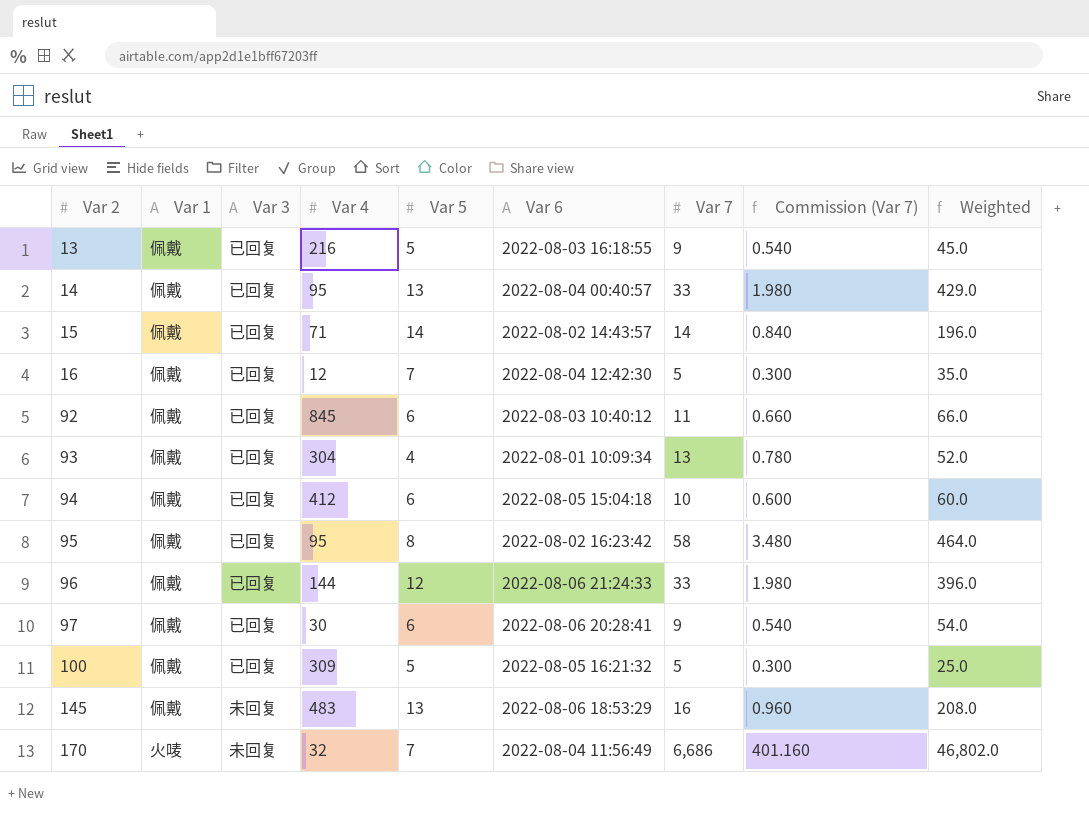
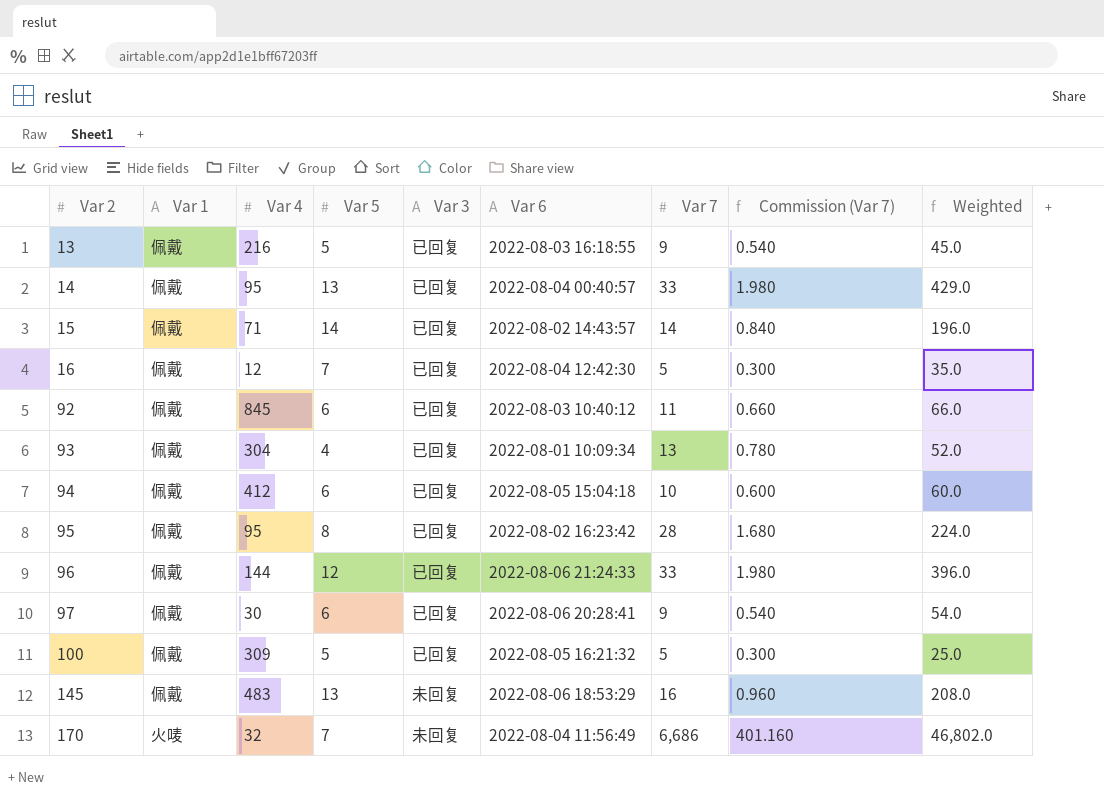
column Var 3 | position: 3 -> 5
95 | Var 7: 58 -> 28
95 | Commission (Var 7): 3.480 -> 1.680
95 | Weighted: 464.0 -> 224.0

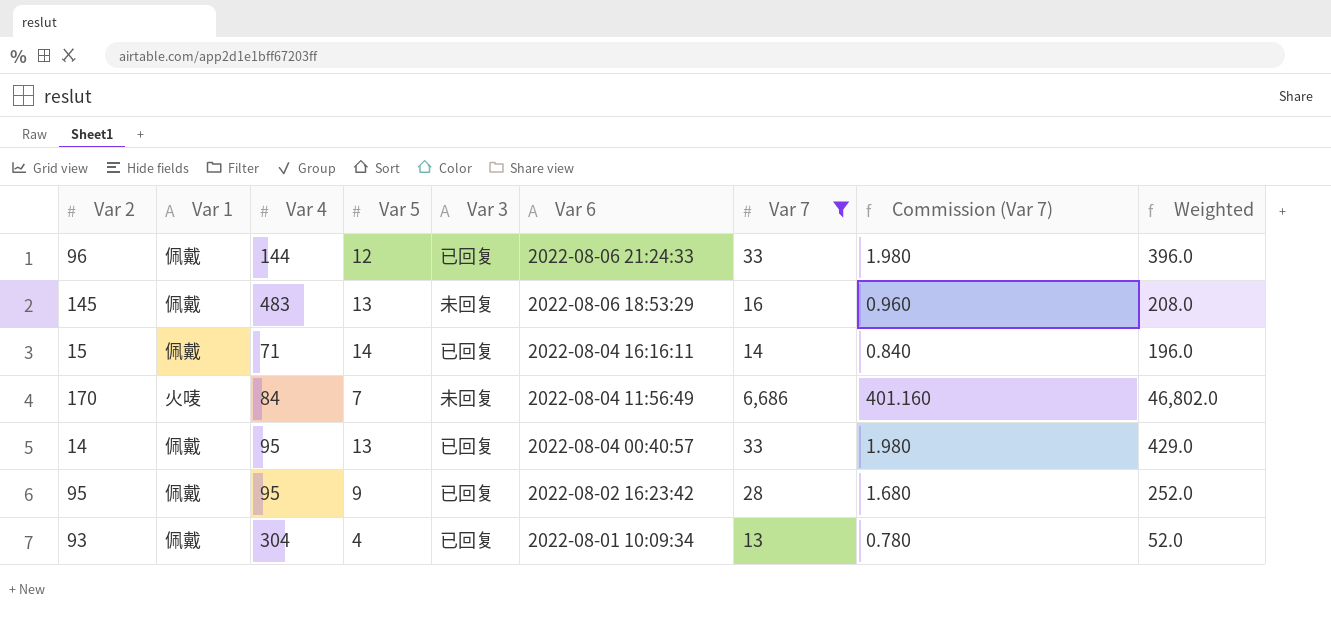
filter: none -> Var 7 >= 13
row order: Var 2 ascending -> Var 6 descending
15 | Var 6: 2022-08-02 14:43:57 -> 2022-08-04 16:16:11
170 | Var 4: 32 -> 84
95 | Var 5: 8 -> 9
95 | Weighted: 224.0 -> 252.0

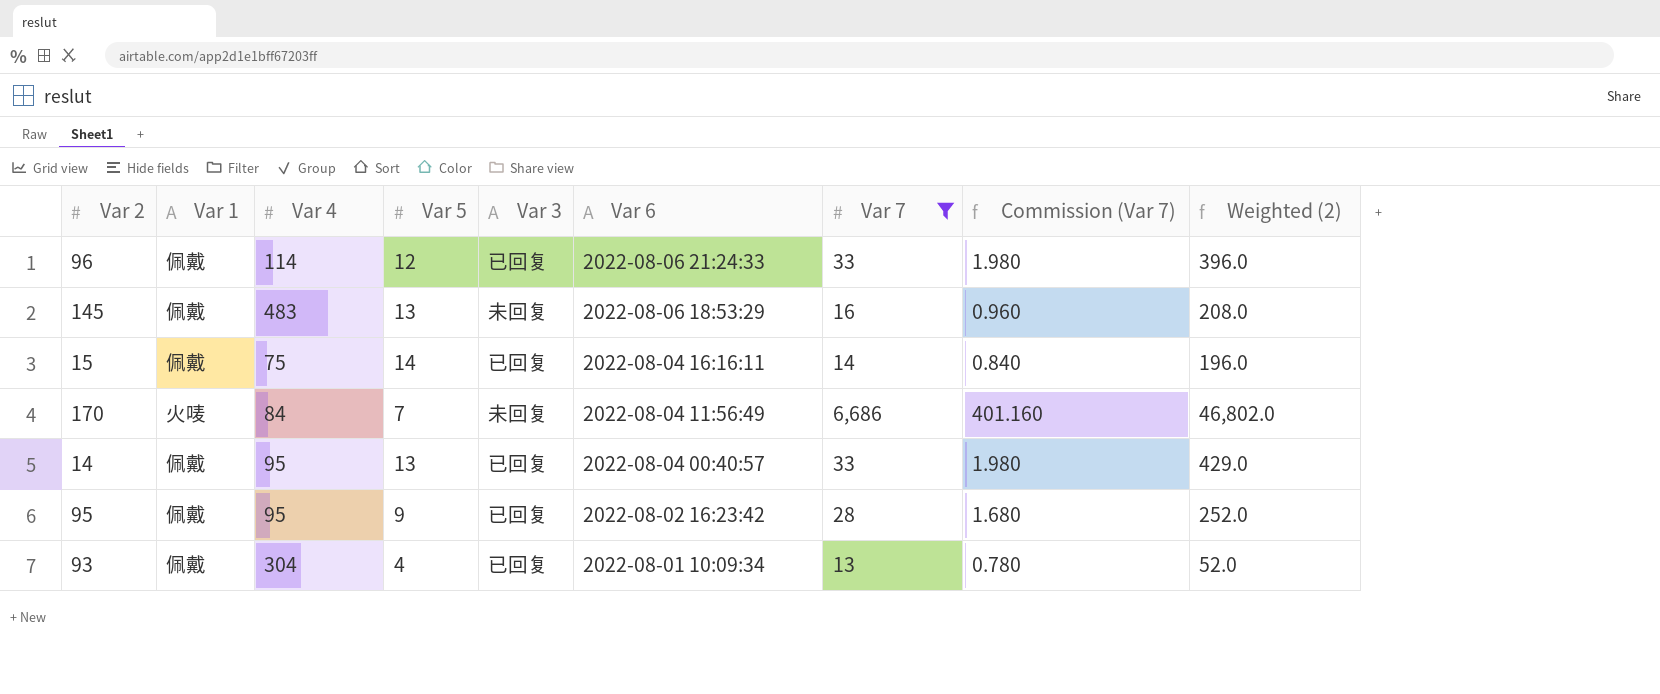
column name: Weighted -> Weighted (2)
96 | Var 4: 144 -> 114
15 | Var 4: 71 -> 75

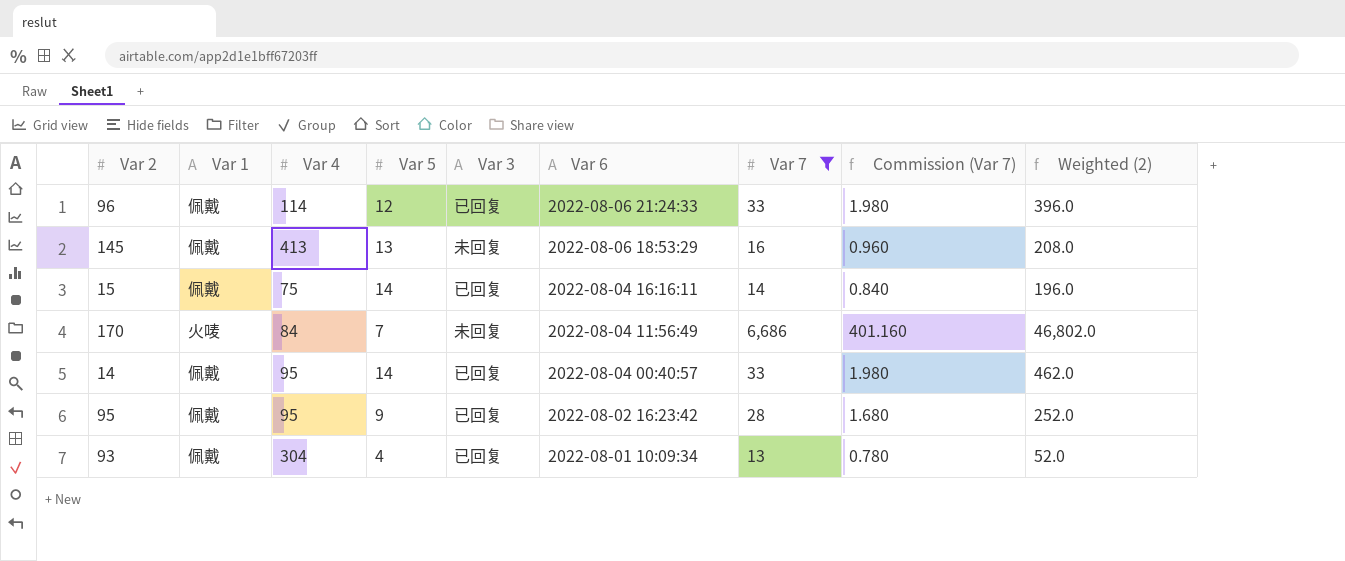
145 | Var 4: 483 -> 413
14 | Var 5: 13 -> 14
14 | Weighted (2): 429.0 -> 462.0

